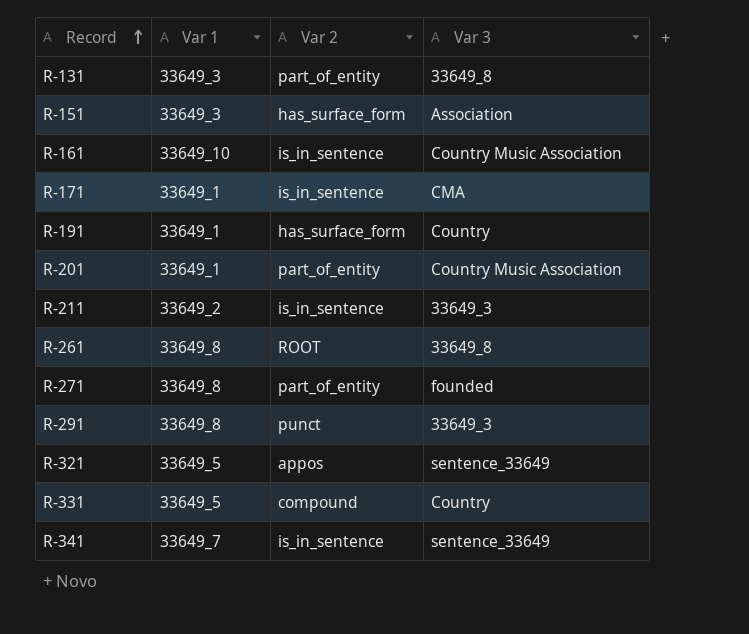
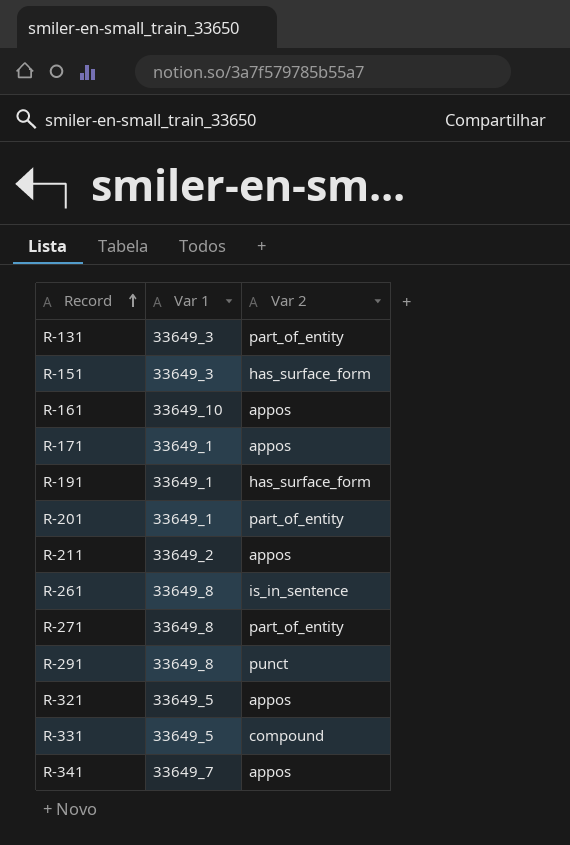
column Var 3 | position: 4 -> none
R-161 | Var 2: is_in_sentence -> appos
R-171 | Var 2: is_in_sentence -> appos
R-211 | Var 2: is_in_sentence -> appos
R-261 | Var 2: ROOT -> is_in_sentence
R-341 | Var 2: is_in_sentence -> appos

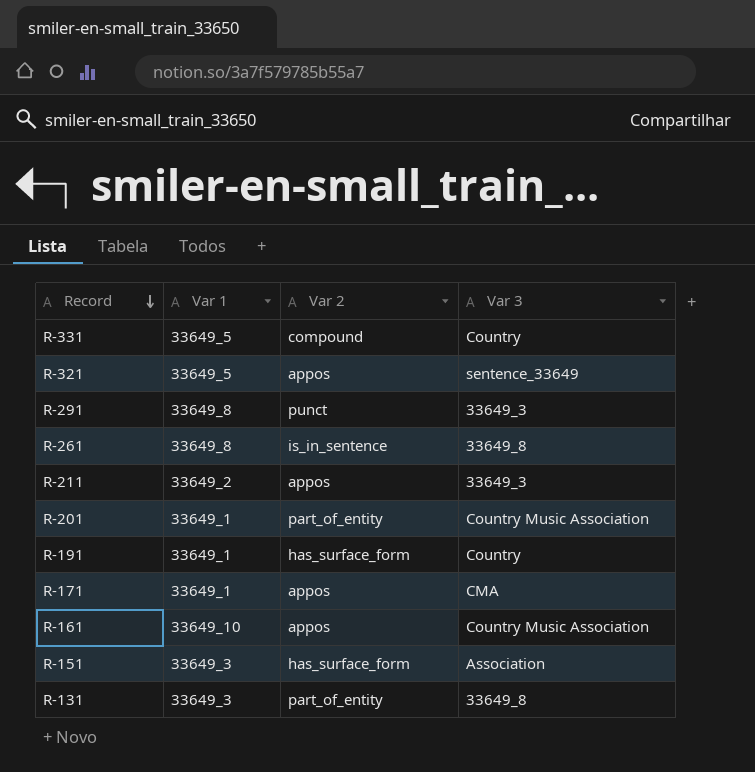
row order: Record ascending -> Record descending
column Var 3 | position: none -> 4
row R-271: 33649_8 | part_of_entity -> none
row R-341: 33649_7 | appos -> none

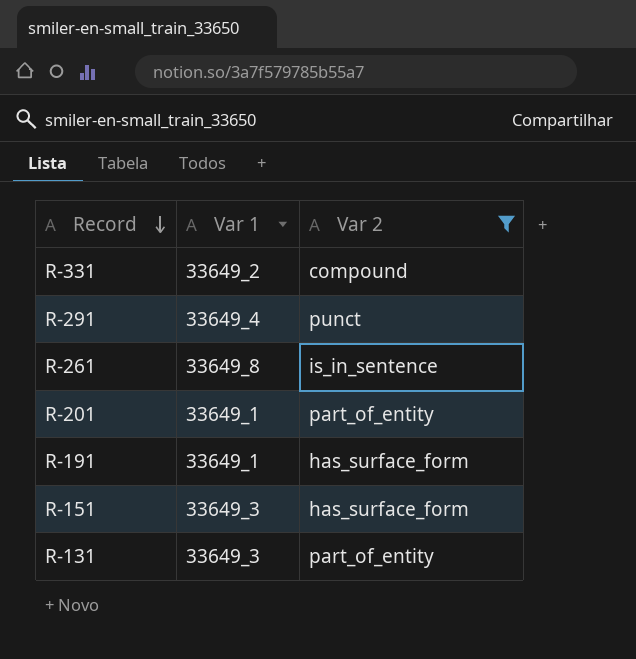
filter: none -> Var 2 != appos
column Var 3 | position: 4 -> none
R-331 | Var 1: 33649_5 -> 33649_2
R-291 | Var 1: 33649_8 -> 33649_4

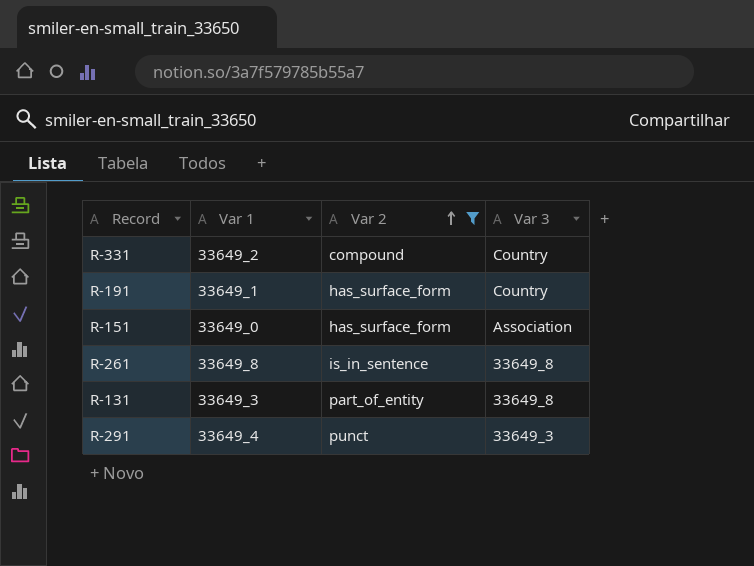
row order: Record descending -> Var 2 ascending
column Var 3 | position: none -> 4
row R-201: 33649_1 | part_of_entity -> none
R-151 | Var 1: 33649_3 -> 33649_0

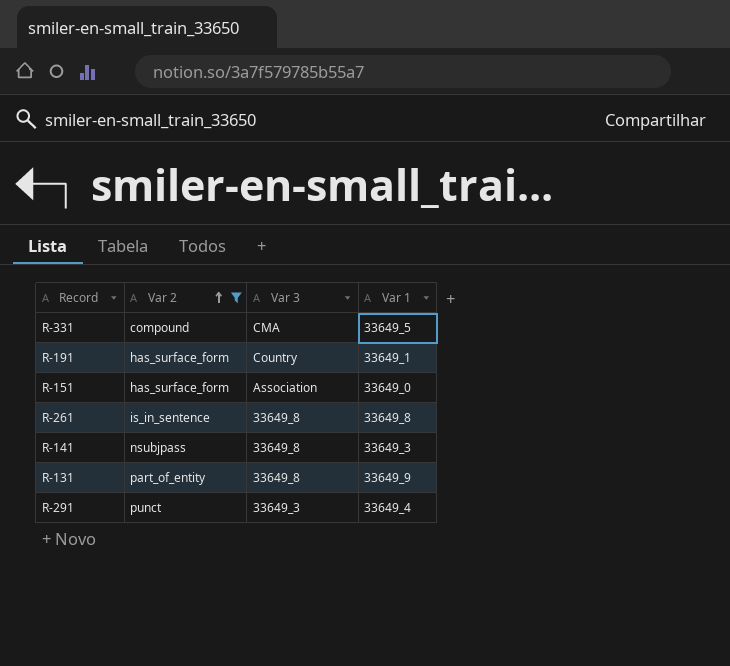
column Var 1 | position: 2 -> 4
R-331 | Var 3: Country -> CMA
R-331 | Var 1: 33649_2 -> 33649_5
row R-141: none -> nsubjpass | 33649_8 | 33649_3
R-131 | Var 1: 33649_3 -> 33649_9

